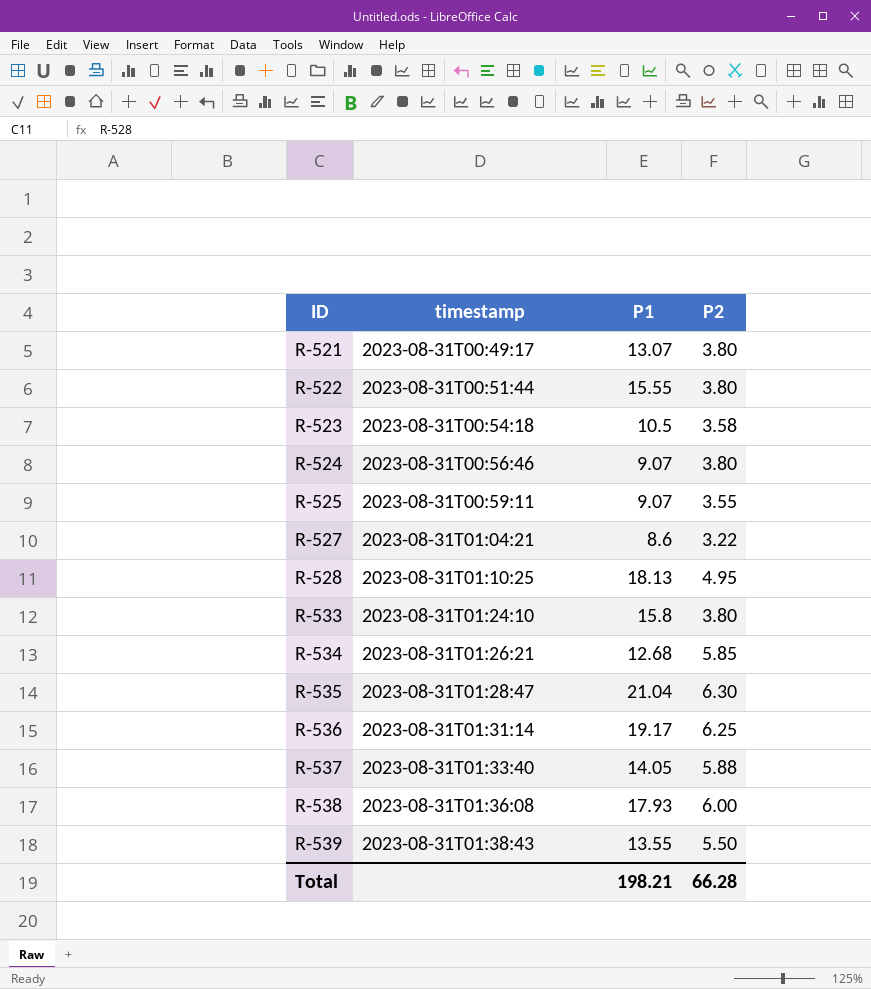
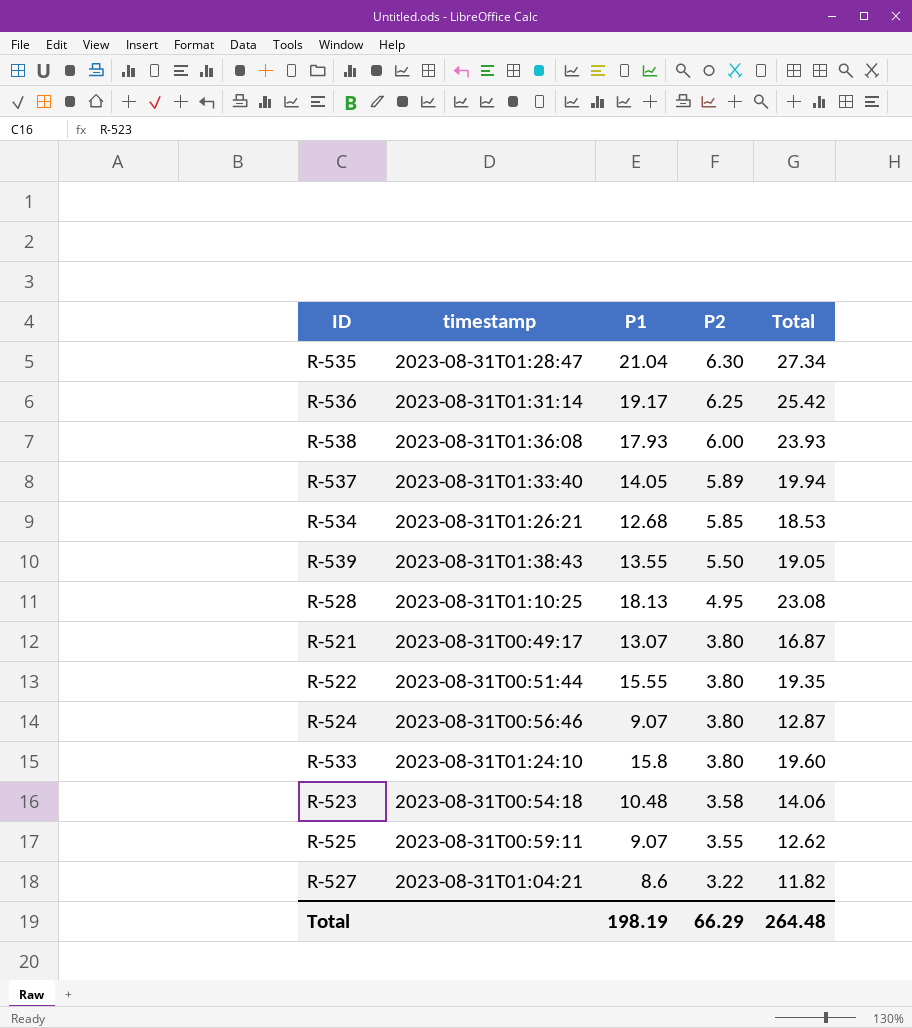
row order: ID ascending -> P2 descending
column Total | formula: none -> [P1] + [P2]
R-537 | P2: 5.88 -> 5.89
R-523 | P1: 10.5 -> 10.48
Total | P1: 198.21 -> 198.19
Total | P2: 66.28 -> 66.29

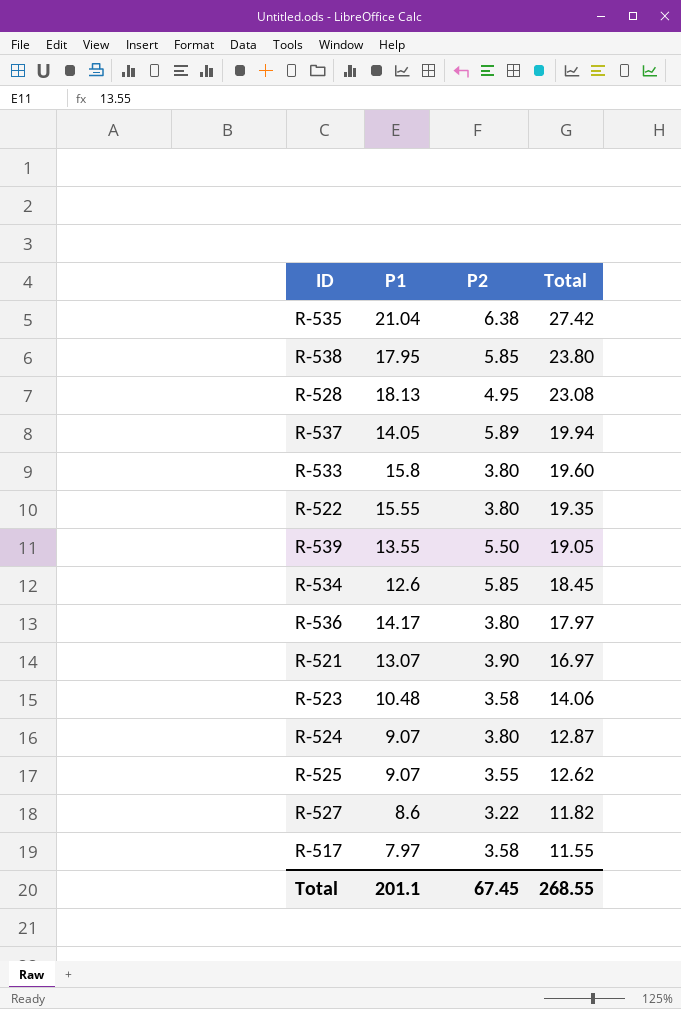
row order: P2 descending -> Total descending
column timestamp | position: 2 -> none
R-535 | P2: 6.30 -> 6.38
R-535 | Total: 27.34 -> 27.42
R-538 | P1: 17.93 -> 17.95
R-538 | P2: 6.00 -> 5.85
R-538 | Total: 23.93 -> 23.80
R-534 | P1: 12.68 -> 12.6
R-534 | Total: 18.53 -> 18.45
R-536 | P1: 19.17 -> 14.17
R-536 | P2: 6.25 -> 3.80
R-536 | Total: 25.42 -> 17.97
R-521 | P2: 3.80 -> 3.90
R-521 | Total: 16.87 -> 16.97
row R-517: none -> 7.97 | 3.58 | 11.55
Total | P1: 198.19 -> 201.1
Total | P2: 66.29 -> 67.45
Total | Total: 264.48 -> 268.55

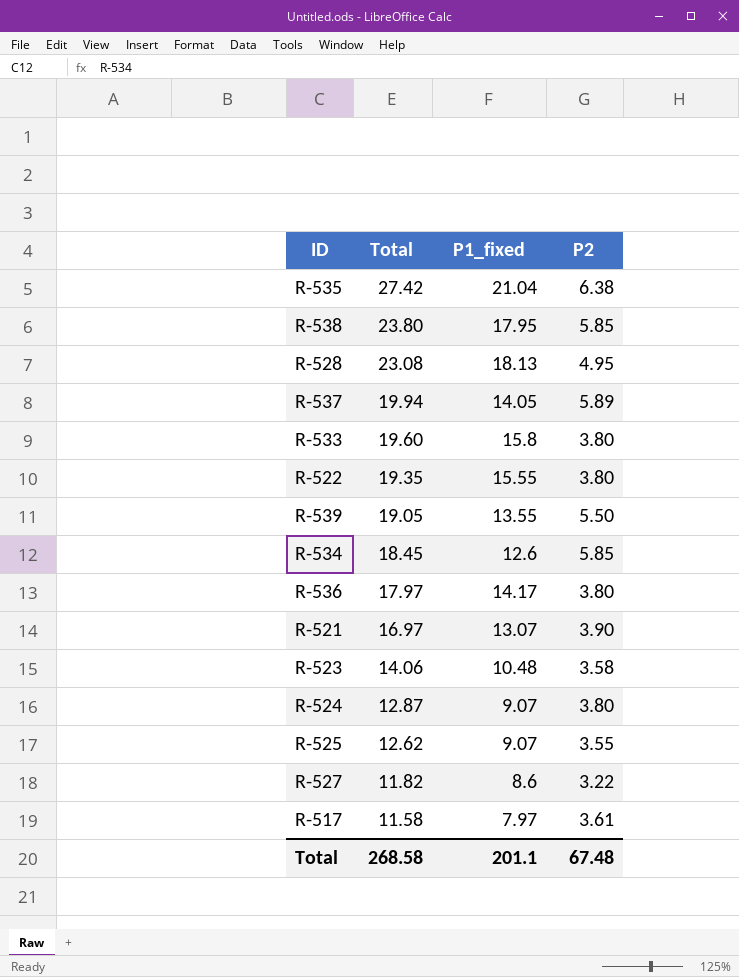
column Total | position: 4 -> 2
column name: P1 -> P1_fixed
R-517 | Total: 11.55 -> 11.58
R-517 | P2: 3.58 -> 3.61
Total | Total: 268.55 -> 268.58
Total | P2: 67.45 -> 67.48

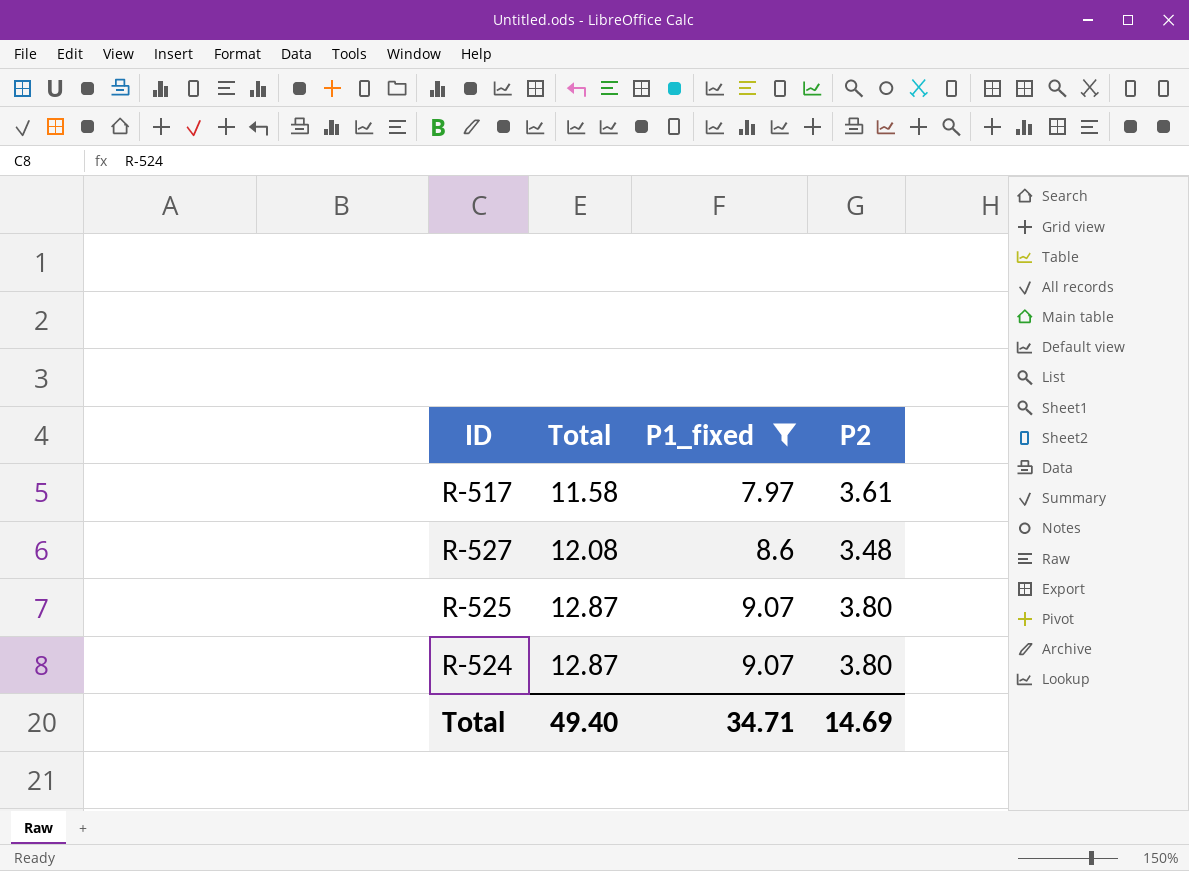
filter: none -> P1_fixed <= 9.07
row order: Total descending -> Total ascending
R-527 | Total: 11.82 -> 12.08
R-527 | P2: 3.22 -> 3.48
R-525 | Total: 12.62 -> 12.87
R-525 | P2: 3.55 -> 3.80
Total | Total: 268.58 -> 49.40
Total | P1_fixed: 201.1 -> 34.71
Total | P2: 67.48 -> 14.69

